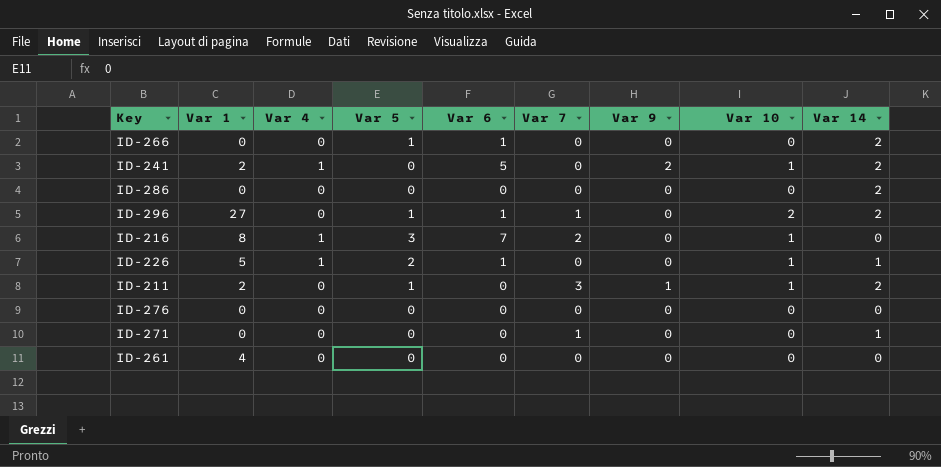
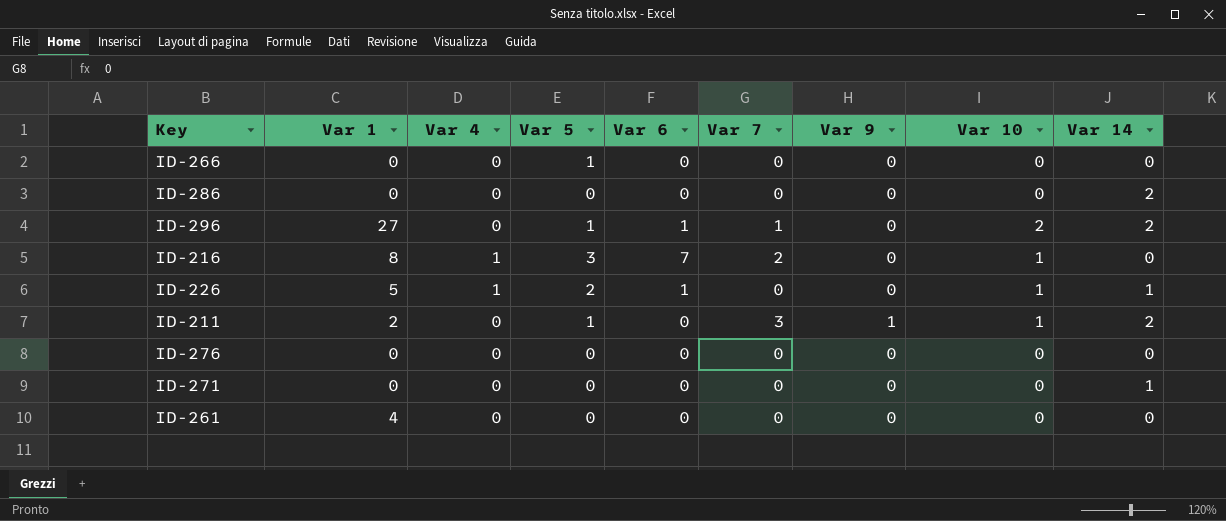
row ID-241: 2 | 1 | 0 | 5 | 0 | 2 | 1 | 2 -> none
ID-266 | Var 6: 1 -> 0
ID-266 | Var 14: 2 -> 0
ID-271 | Var 7: 1 -> 0

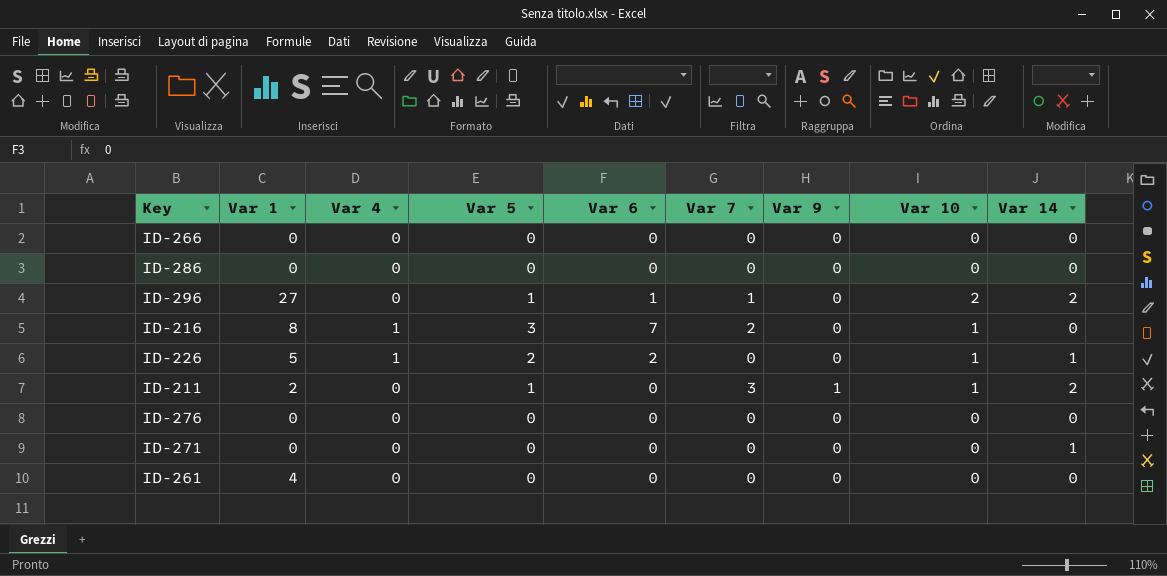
ID-266 | Var 5: 1 -> 0
ID-286 | Var 14: 2 -> 0
ID-226 | Var 6: 1 -> 2

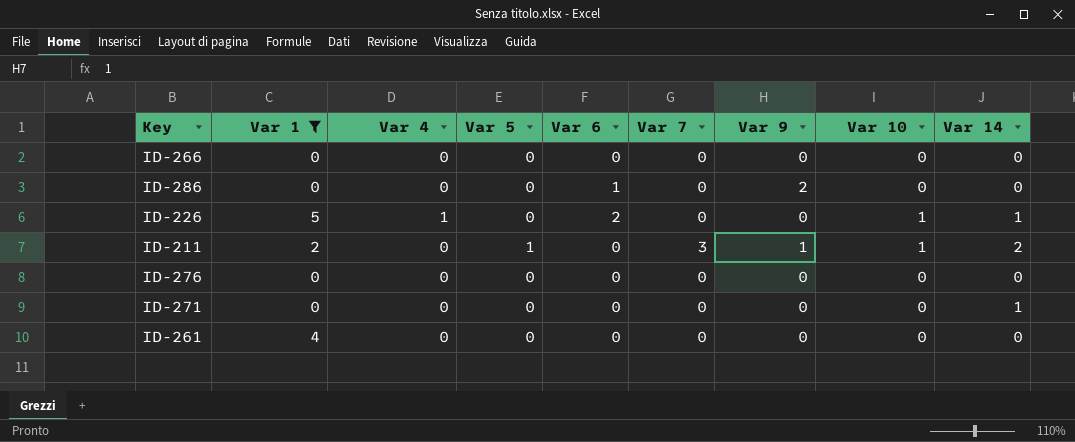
filter: none -> Var 1 <= 5
ID-286 | Var 6: 0 -> 1
ID-286 | Var 9: 0 -> 2
ID-226 | Var 5: 2 -> 0

